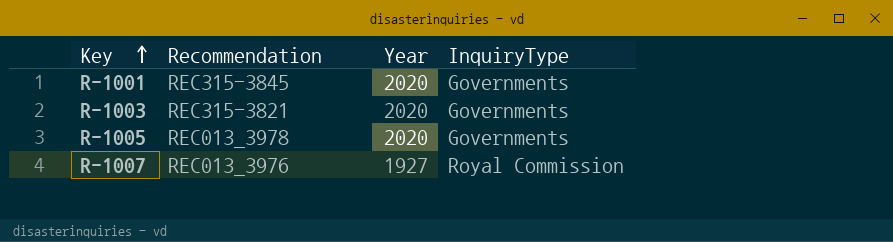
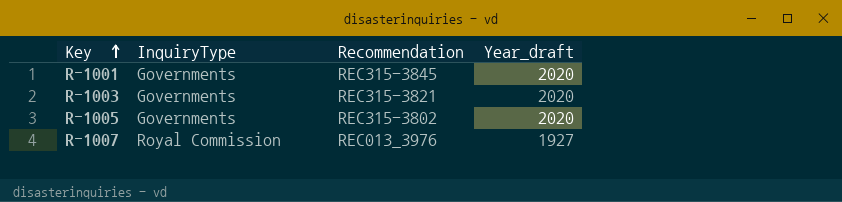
column InquiryType | position: 4 -> 2
column name: Year -> Year_draft
R-1005 | Recommendation: REC013_3978 -> REC315-3802

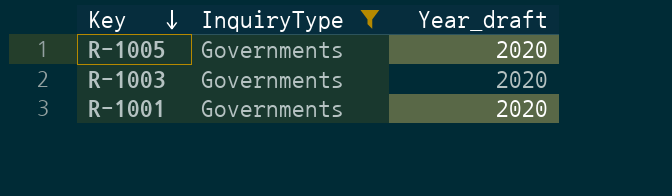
filter: none -> InquiryType = Governments
row order: Key ascending -> Key descending
column Recommendation | position: 3 -> none

